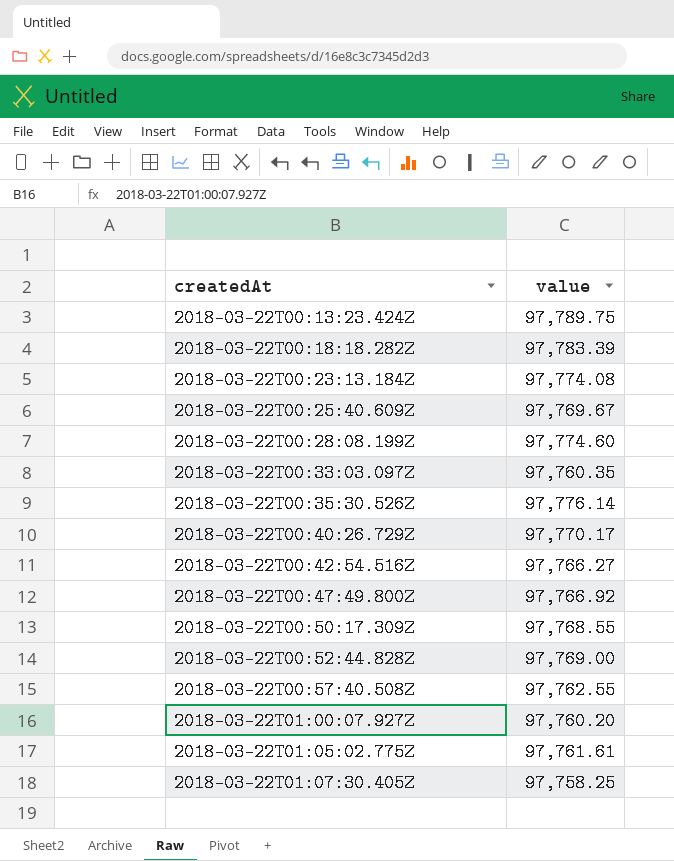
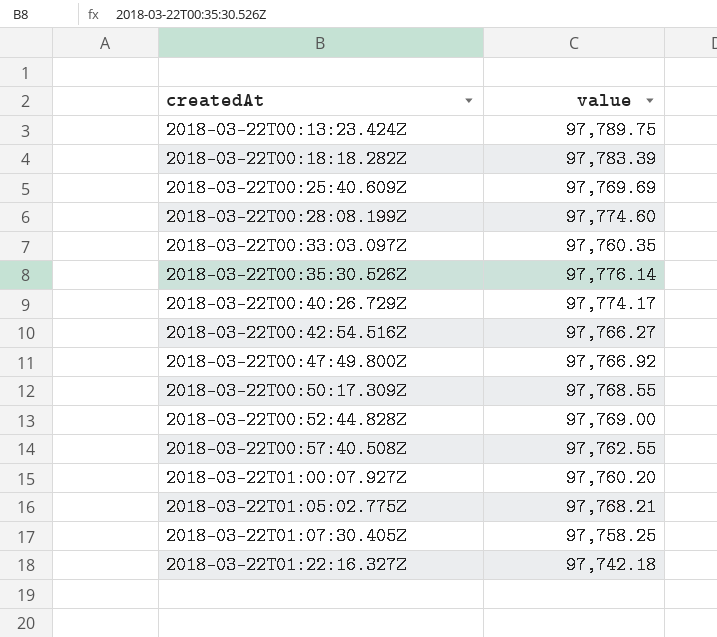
row 2018-03-22T00:23:13.184Z: 97,774.08 -> none
2018-03-22T00:25:40.609Z | value: 97,769.67 -> 97,769.69
2018-03-22T00:40:26.729Z | value: 97,770.17 -> 97,774.17
2018-03-22T01:05:02.775Z | value: 97,761.61 -> 97,768.21
row 2018-03-22T01:22:16.327Z: none -> 97,742.18

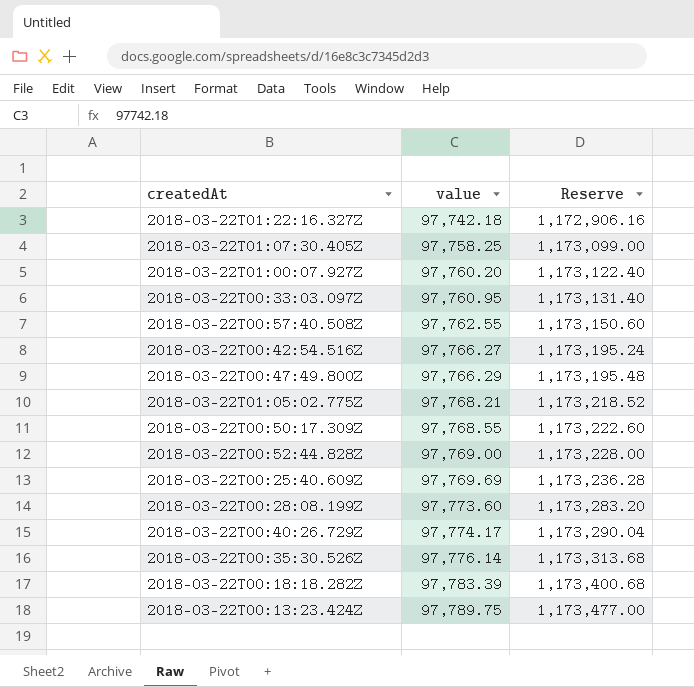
row order: createdAt ascending -> value ascending
column Reserve | formula: none -> [value] * 12
2018-03-22T00:33:03.097Z | value: 97,760.35 -> 97,760.95
2018-03-22T00:47:49.800Z | value: 97,766.92 -> 97,766.29
2018-03-22T00:28:08.199Z | value: 97,774.60 -> 97,773.60

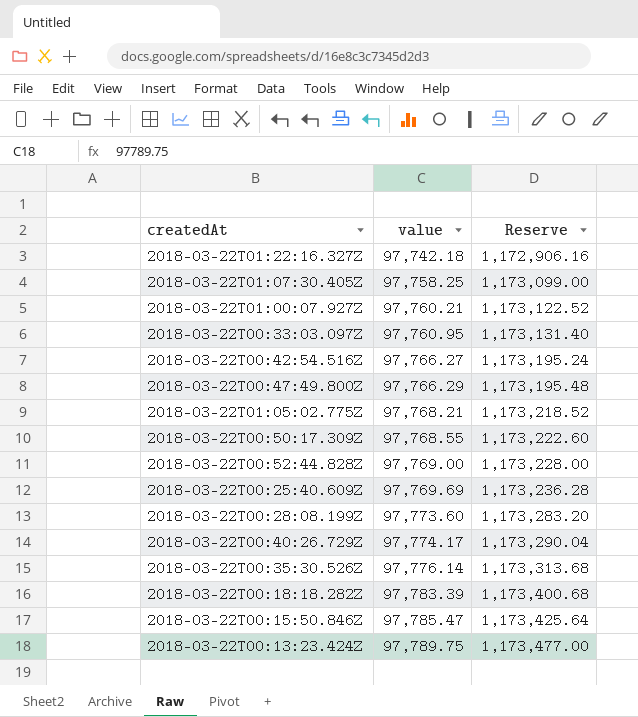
row 2018-03-22T00:57:40.508Z: 97,762.55 | 1,173,150.60 -> none
2018-03-22T01:00:07.927Z | value: 97,760.20 -> 97,760.21
2018-03-22T01:00:07.927Z | Reserve: 1,173,122.40 -> 1,173,122.52
row 2018-03-22T00:15:50.846Z: none -> 97,785.47 | 1,173,425.64

